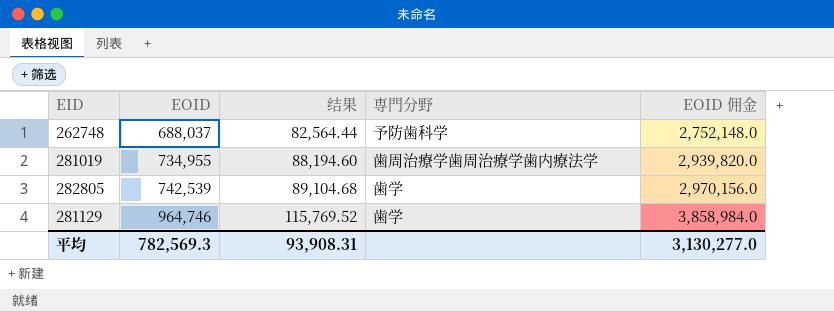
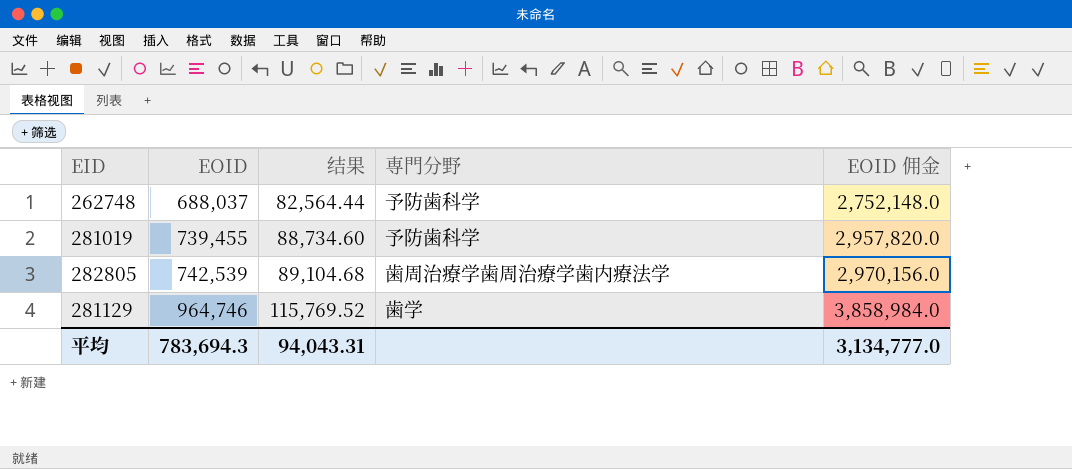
281019 | EOID: 734,955 -> 739,455
281019 | 结果: 88,194.60 -> 88,734.60
281019 | 専門分野: 歯周治療学歯周治療学歯内療法学 -> 予防歯科学
281019 | EOID 佣金: 2,939,820.0 -> 2,957,820.0
282805 | 専門分野: 歯学 -> 歯周治療学歯周治療学歯内療法学
平均 | EOID: 782,569.3 -> 783,694.3
平均 | 结果: 93,908.31 -> 94,043.31
平均 | EOID 佣金: 3,130,277.0 -> 3,134,777.0

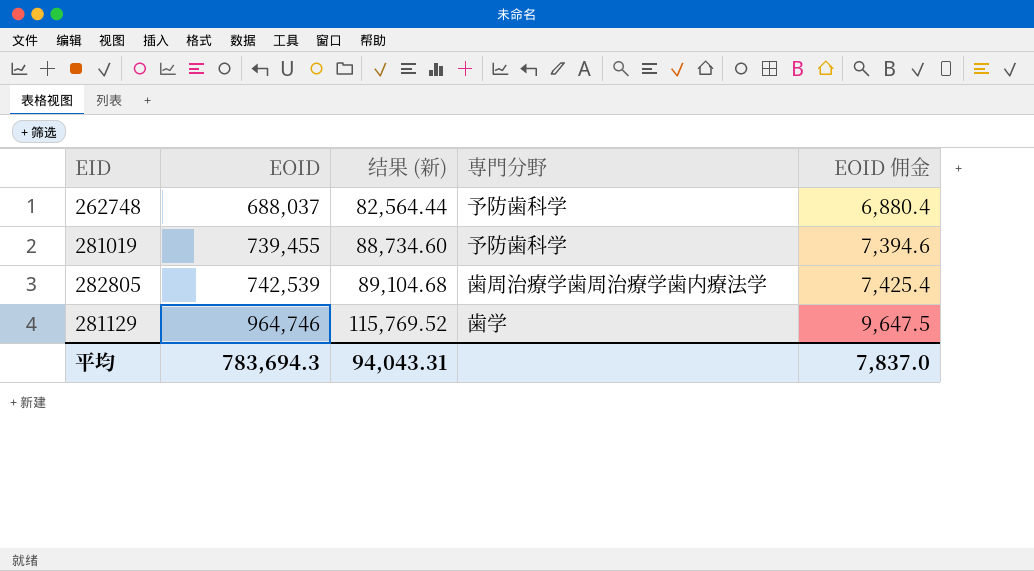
column name: 结果 -> 结果 (新)
column EOID 佣金 | formula: [EOID] * 4 -> [EOID] * 0.01
平均 | EOID 佣金: 3,134,777.0 -> 7,837.0

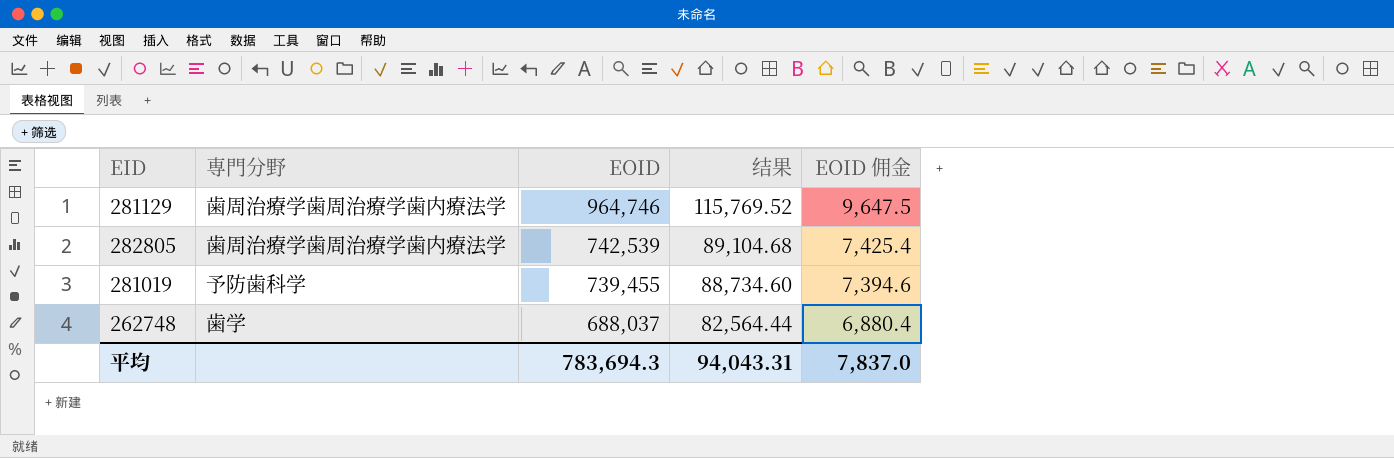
row order: EOID ascending -> EOID descending
column 専門分野 | position: 4 -> 2
column name: 结果 (新) -> 结果
281129 | 専門分野: 歯学 -> 歯周治療学歯周治療学歯内療法学
262748 | 専門分野: 予防歯科学 -> 歯学

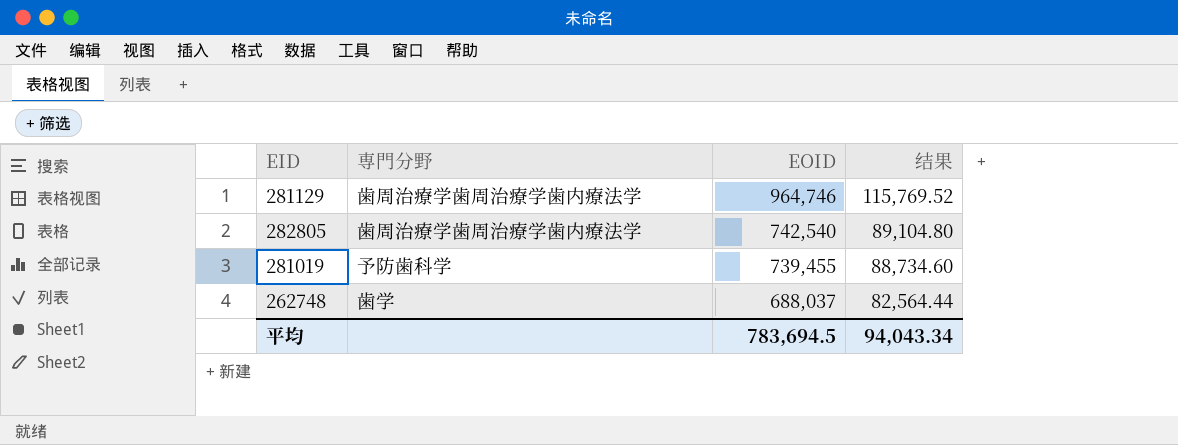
column EOID 佣金 | formula: [EOID] * 0.01 -> none
282805 | EOID: 742,539 -> 742,540
282805 | 结果: 89,104.68 -> 89,104.80
平均 | EOID: 783,694.3 -> 783,694.5
平均 | 结果: 94,043.31 -> 94,043.34

